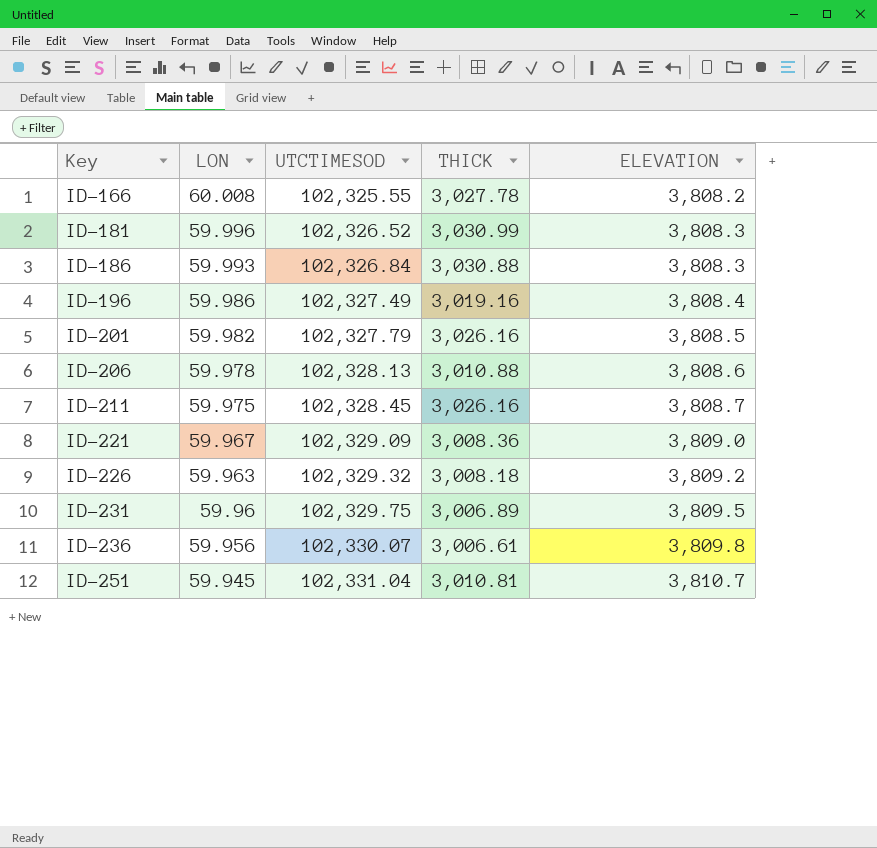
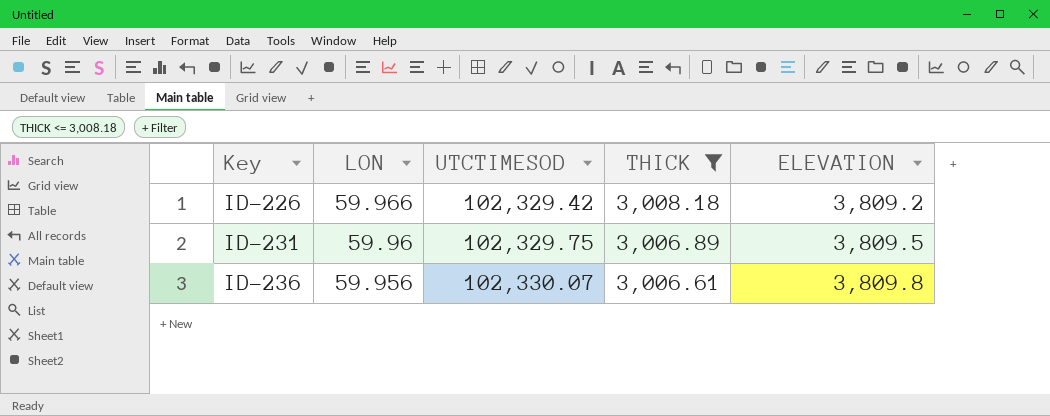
filter: none -> THICK <= 3,008.18
ID-226 | LON: 59.963 -> 59.966
ID-226 | UTCTIMESOD: 102,329.32 -> 102,329.42

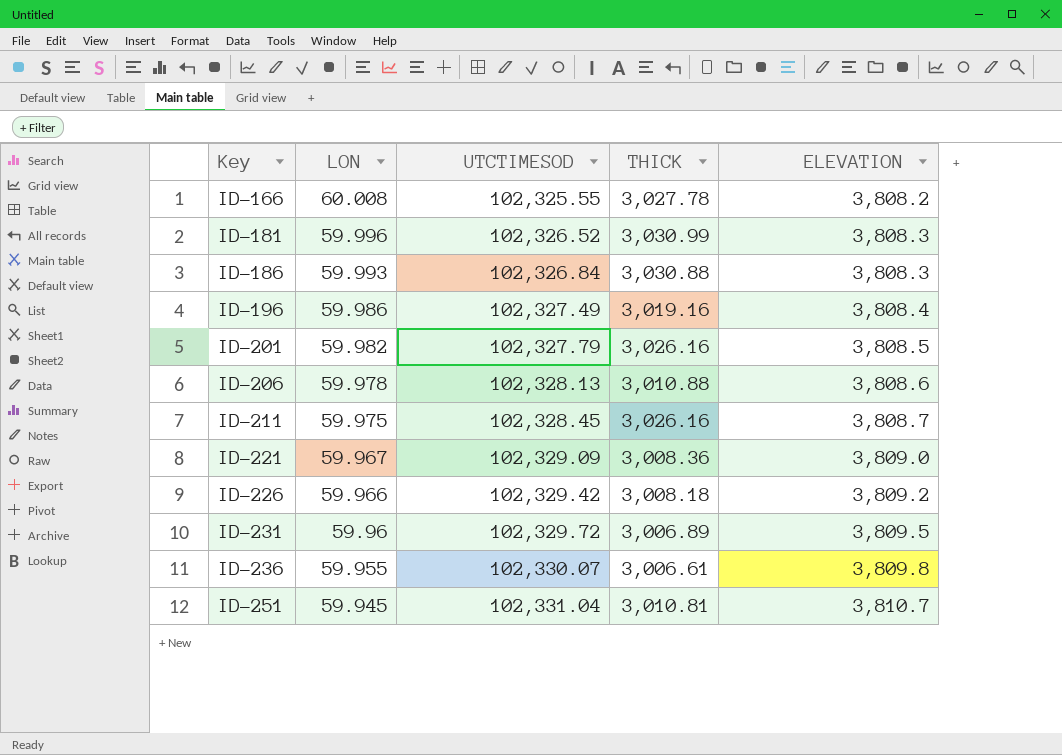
filter: THICK <= 3,008.18 -> none
ID-231 | UTCTIMESOD: 102,329.75 -> 102,329.72
ID-236 | LON: 59.956 -> 59.955

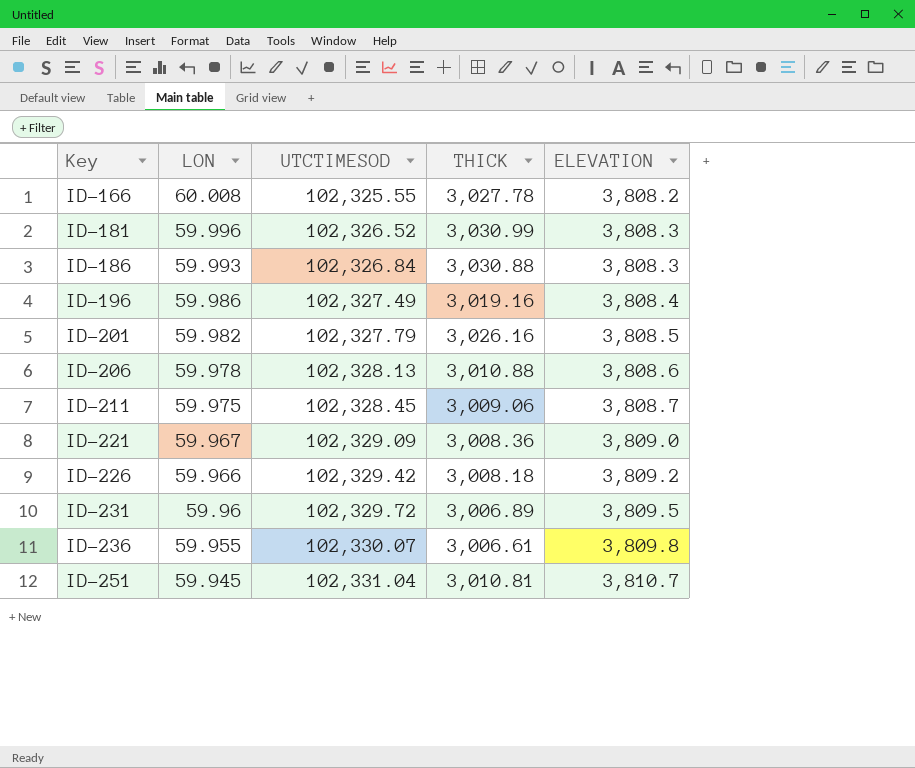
ID-211 | THICK: 3,026.16 -> 3,009.06

